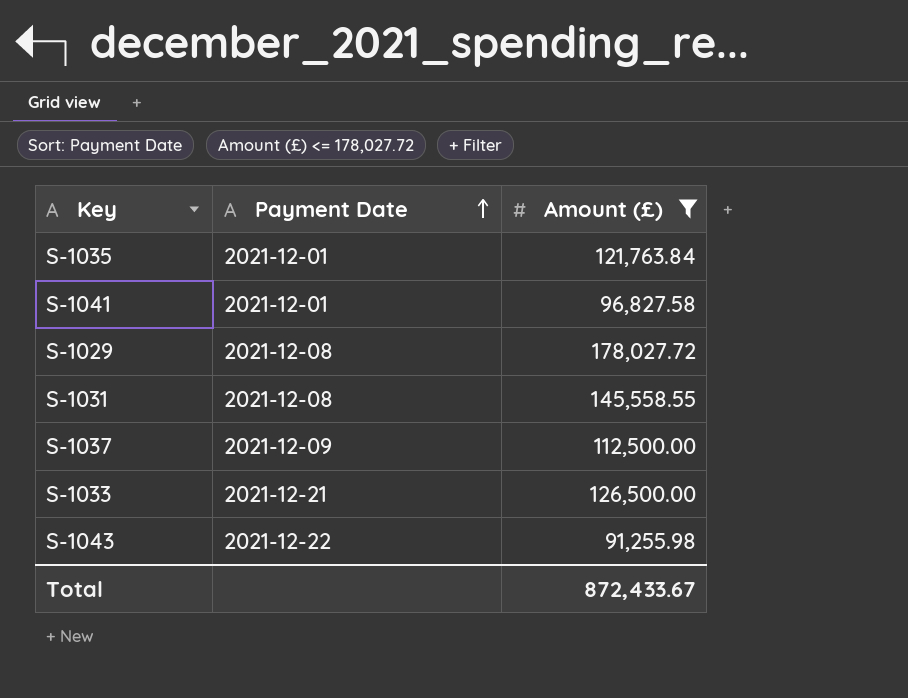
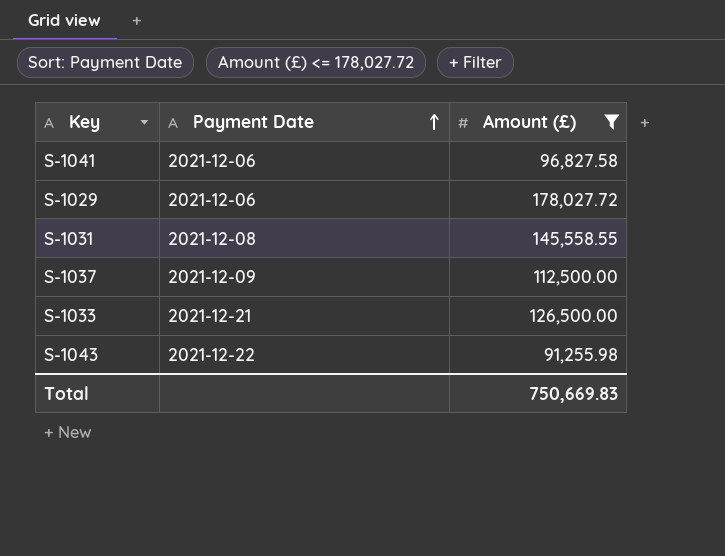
row S-1035: 2021-12-01 | 121,763.84 -> none
S-1041 | Payment Date: 2021-12-01 -> 2021-12-06
S-1029 | Payment Date: 2021-12-08 -> 2021-12-06
Total | Amount (£): 872,433.67 -> 750,669.83

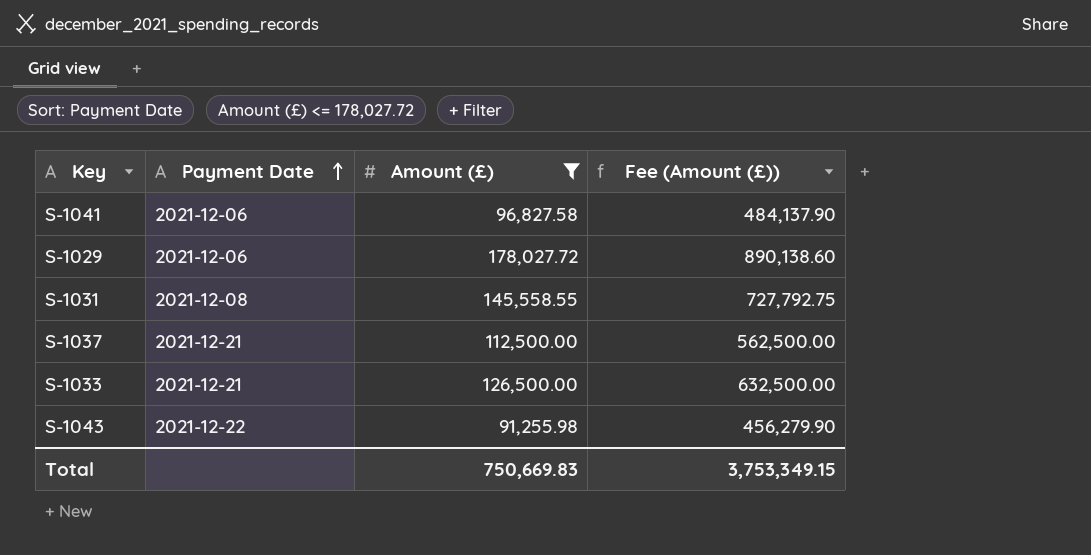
column Fee (Amount (£)) | formula: none -> [Amount (£)] * 5
S-1037 | Payment Date: 2021-12-09 -> 2021-12-21

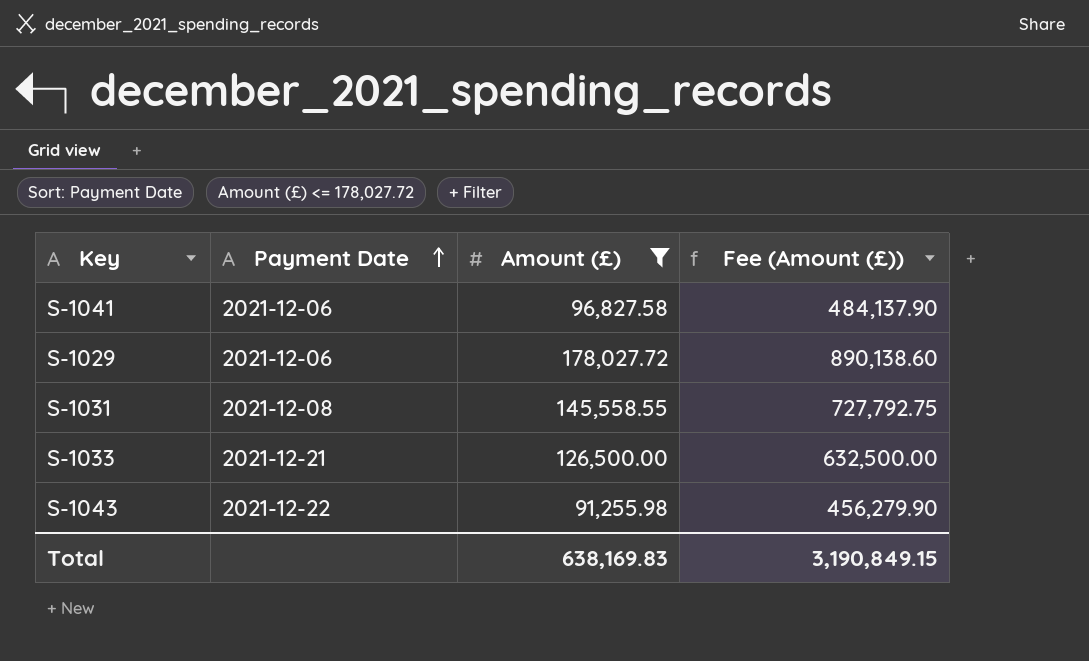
row S-1037: 2021-12-21 | 112,500.00 | 562,500.00 -> none
Total | Amount (£): 750,669.83 -> 638,169.83
Total | Fee (Amount (£)): 3,753,349.15 -> 3,190,849.15

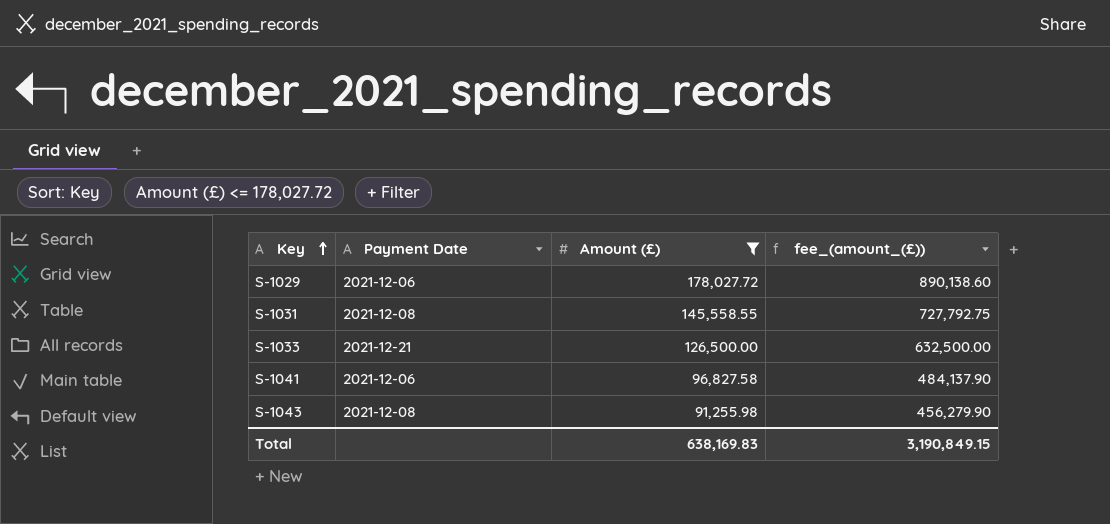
row order: Payment Date ascending -> Key ascending
column name: Fee (Amount (£)) -> fee_(amount_(£))
S-1043 | Payment Date: 2021-12-22 -> 2021-12-08

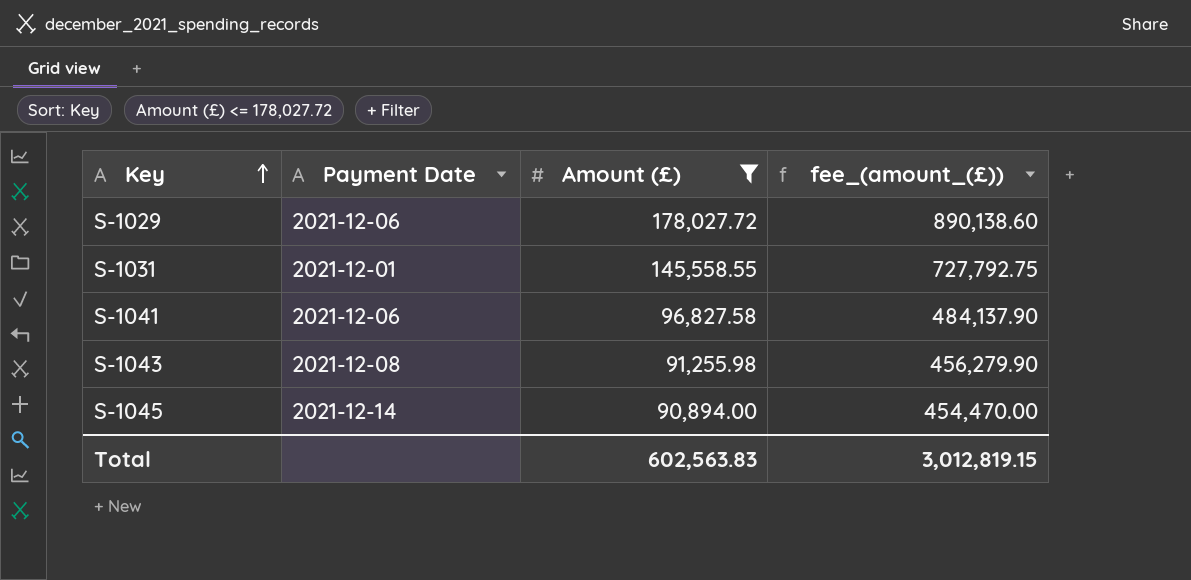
row S-1033: 2021-12-21 | 126,500.00 | 632,500.00 -> none
S-1031 | Payment Date: 2021-12-08 -> 2021-12-01
row S-1045: none -> 2021-12-14 | 90,894.00 | 454,470.00
Total | Amount (£): 638,169.83 -> 602,563.83
Total | fee_(amount_(£)): 3,190,849.15 -> 3,012,819.15

